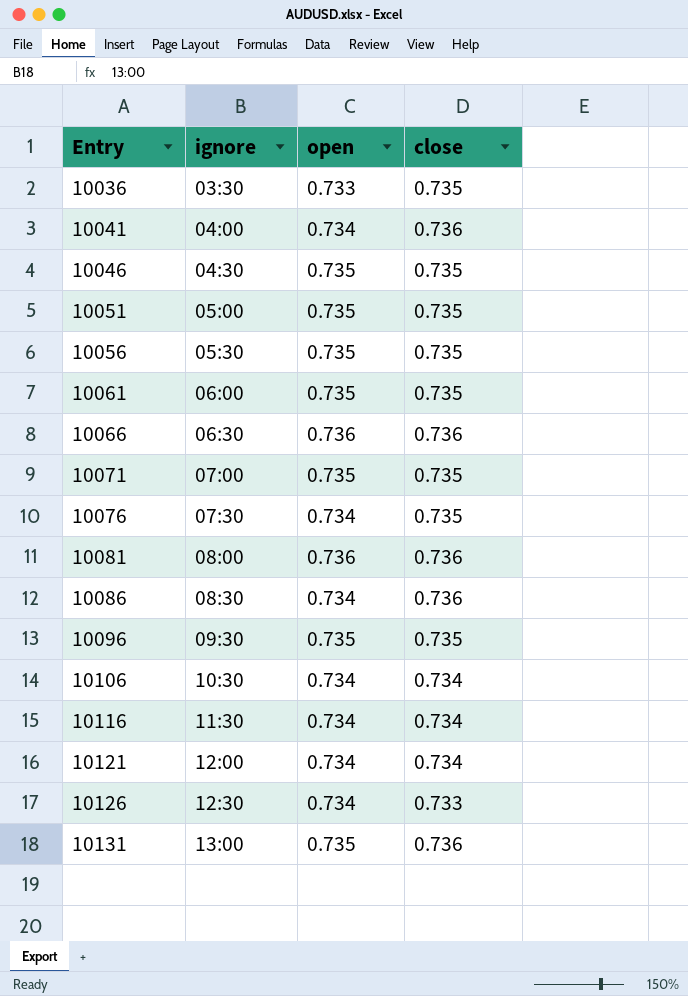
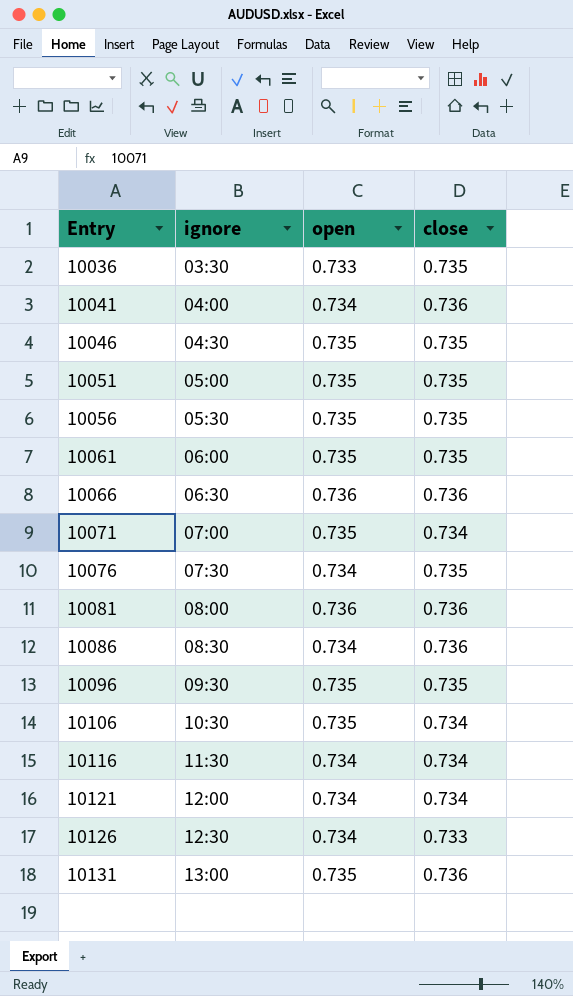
10071 | close: 0.735 -> 0.734
10106 | open: 0.734 -> 0.735

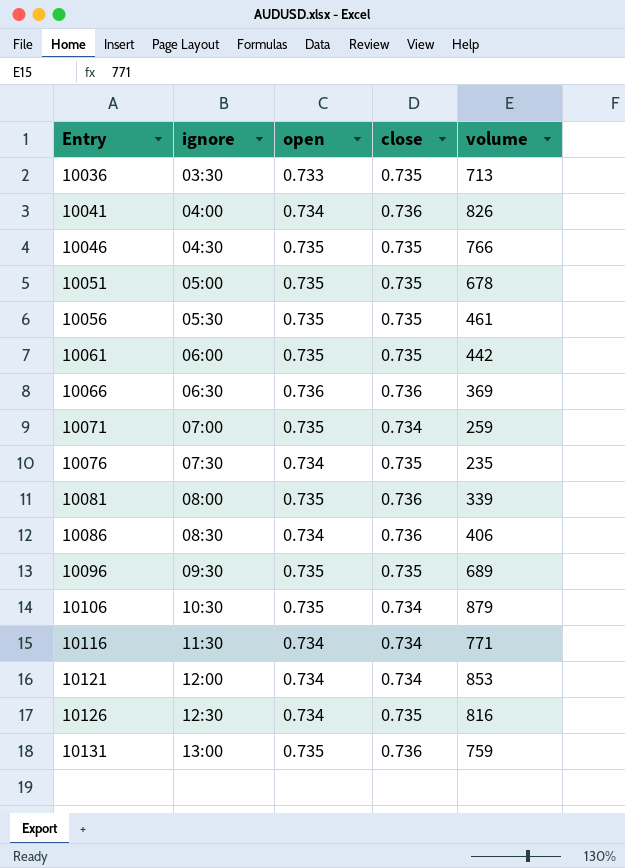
column volume | position: none -> 5
10081 | open: 0.736 -> 0.735
10126 | close: 0.733 -> 0.735

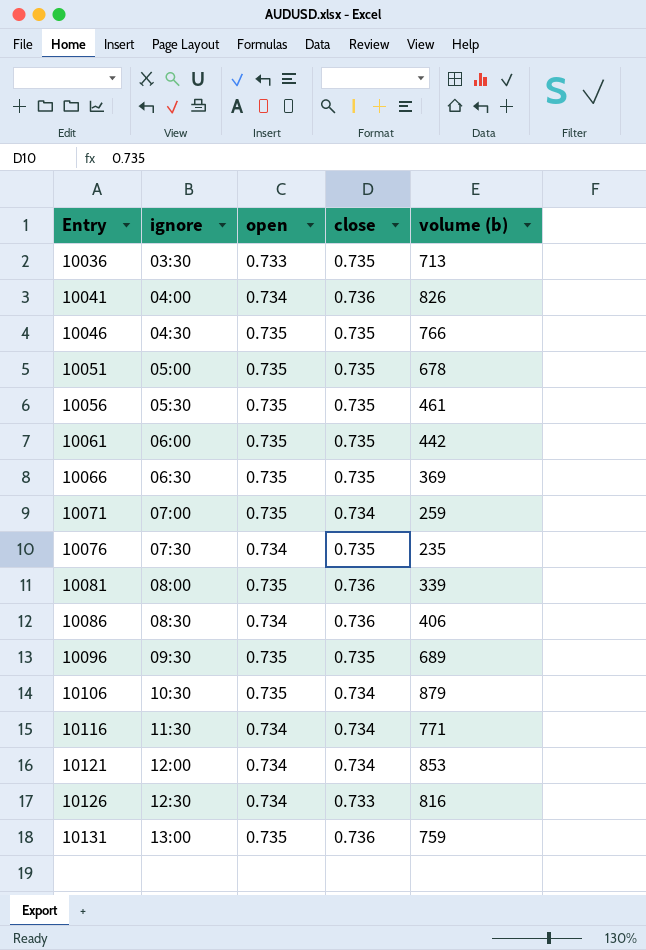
column name: volume -> volume (b)
10066 | open: 0.736 -> 0.735
10066 | close: 0.736 -> 0.735
10126 | close: 0.735 -> 0.733

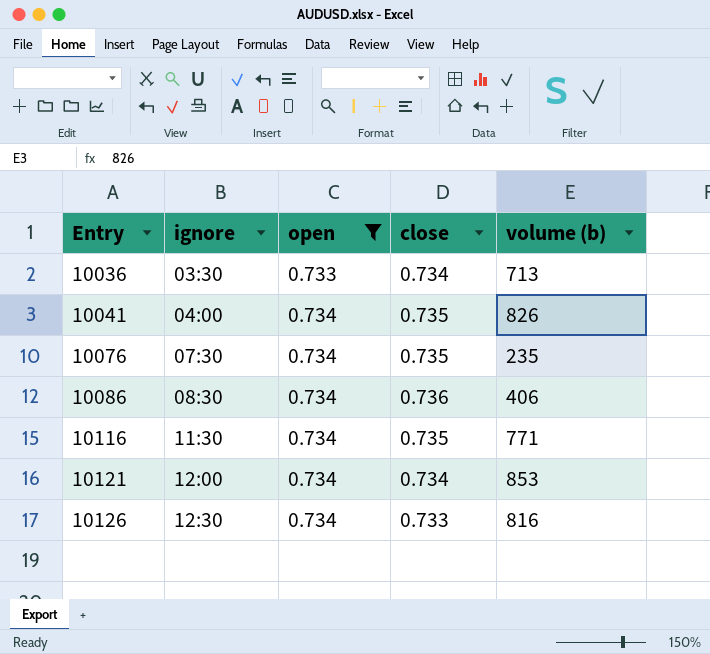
filter: none -> open != 0.735
10036 | close: 0.735 -> 0.734
10041 | close: 0.736 -> 0.735
10116 | close: 0.734 -> 0.735

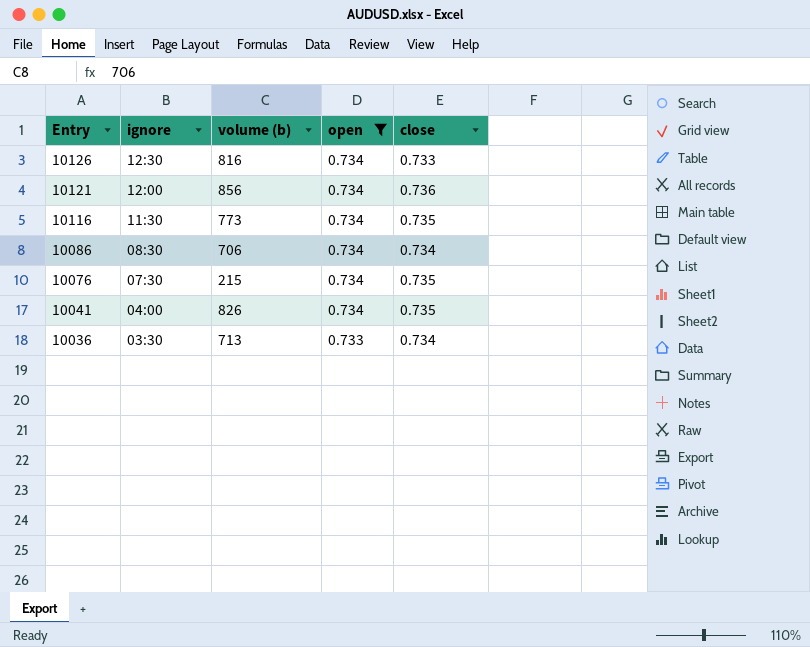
row order: Entry ascending -> Entry descending
column volume (b) | position: 5 -> 3
10121 | volume (b): 853 -> 856
10121 | close: 0.734 -> 0.736
10116 | volume (b): 771 -> 773
10086 | volume (b): 406 -> 706
10086 | close: 0.736 -> 0.734
10076 | volume (b): 235 -> 215

